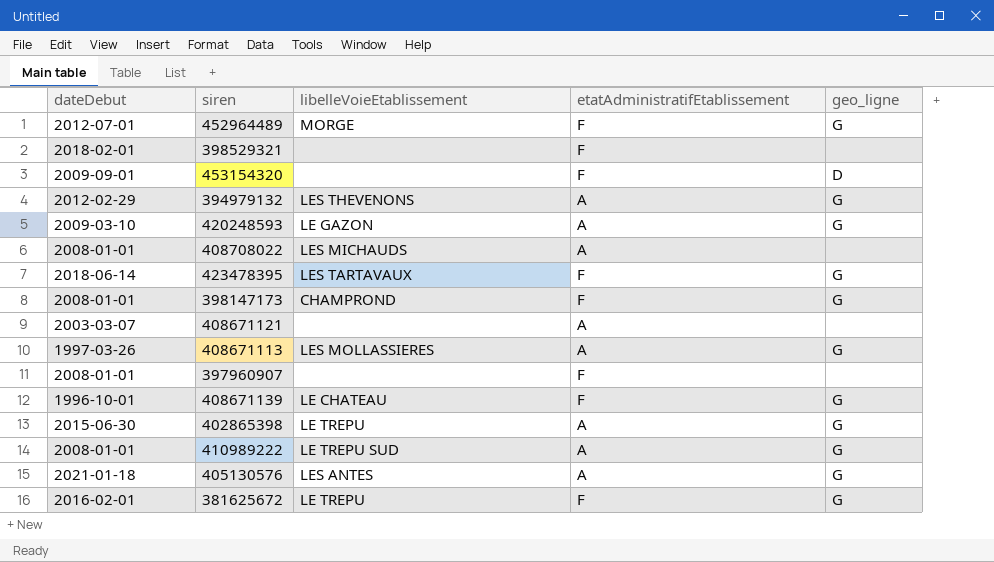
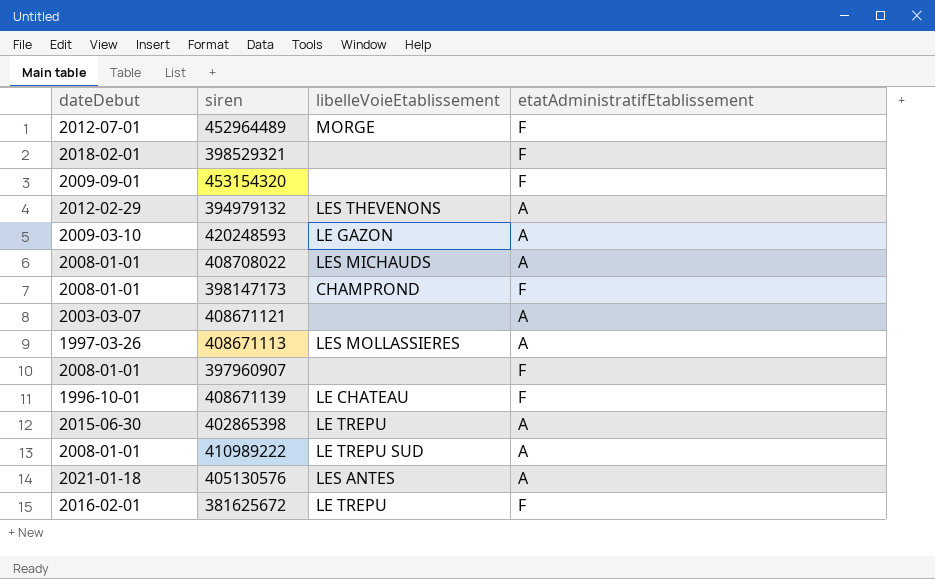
column geo_ligne | position: 5 -> none
row 423478395: 2018-06-14 | LES TARTAVAUX | F | G -> none

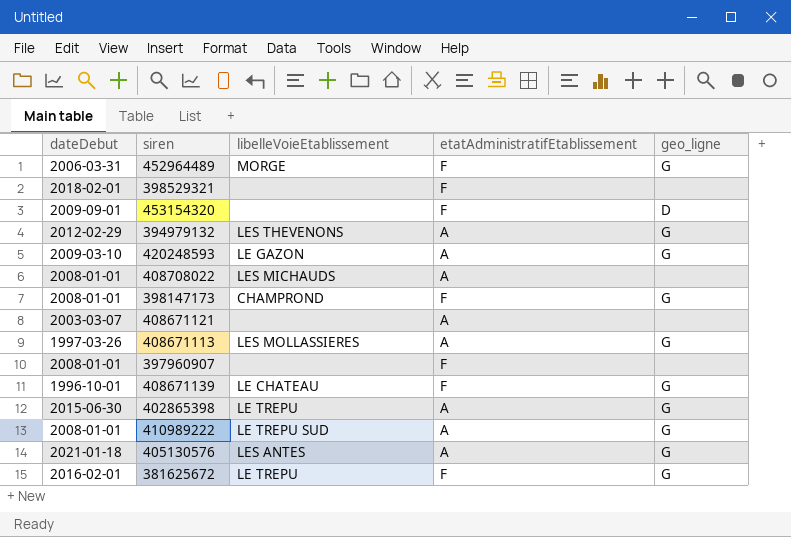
column geo_ligne | position: none -> 5
452964489 | dateDebut: 2012-07-01 -> 2006-03-31

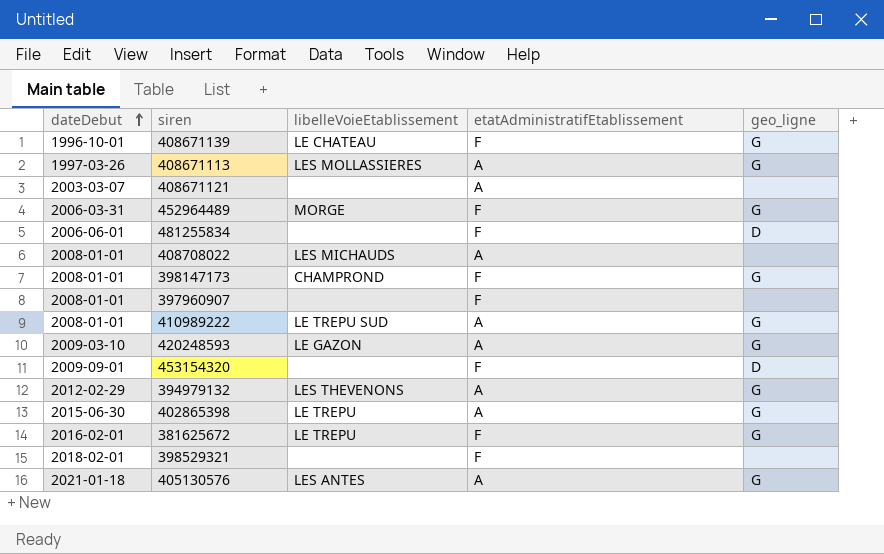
row order: none -> dateDebut ascending
row 481255834: none -> 2006-06-01 | none | F | D

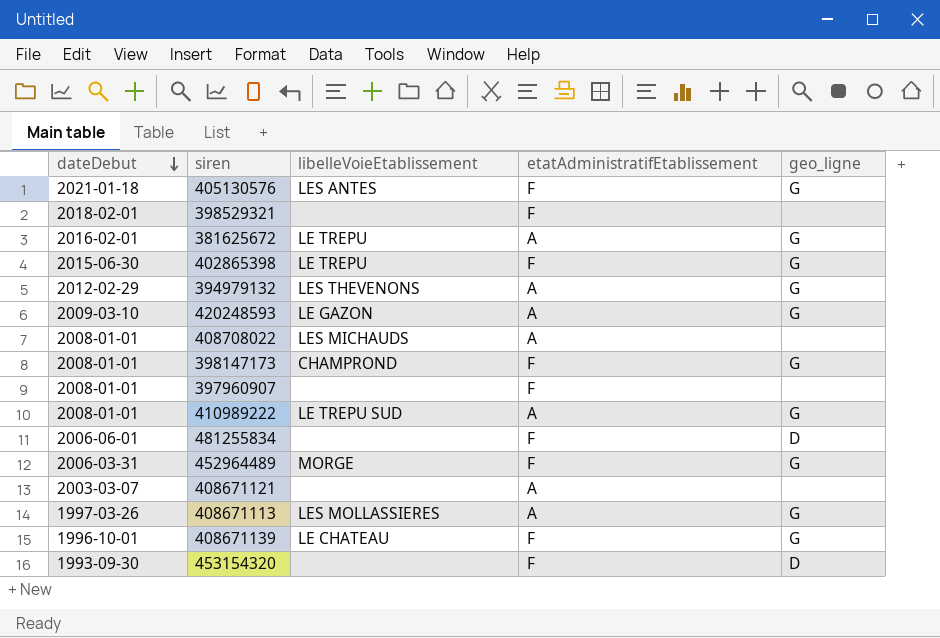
row order: dateDebut ascending -> dateDebut descending
405130576 | etatAdministratifEtablissement: A -> F
381625672 | etatAdministratifEtablissement: F -> A
402865398 | etatAdministratifEtablissement: A -> F
453154320 | dateDebut: 2009-09-01 -> 1993-09-30

